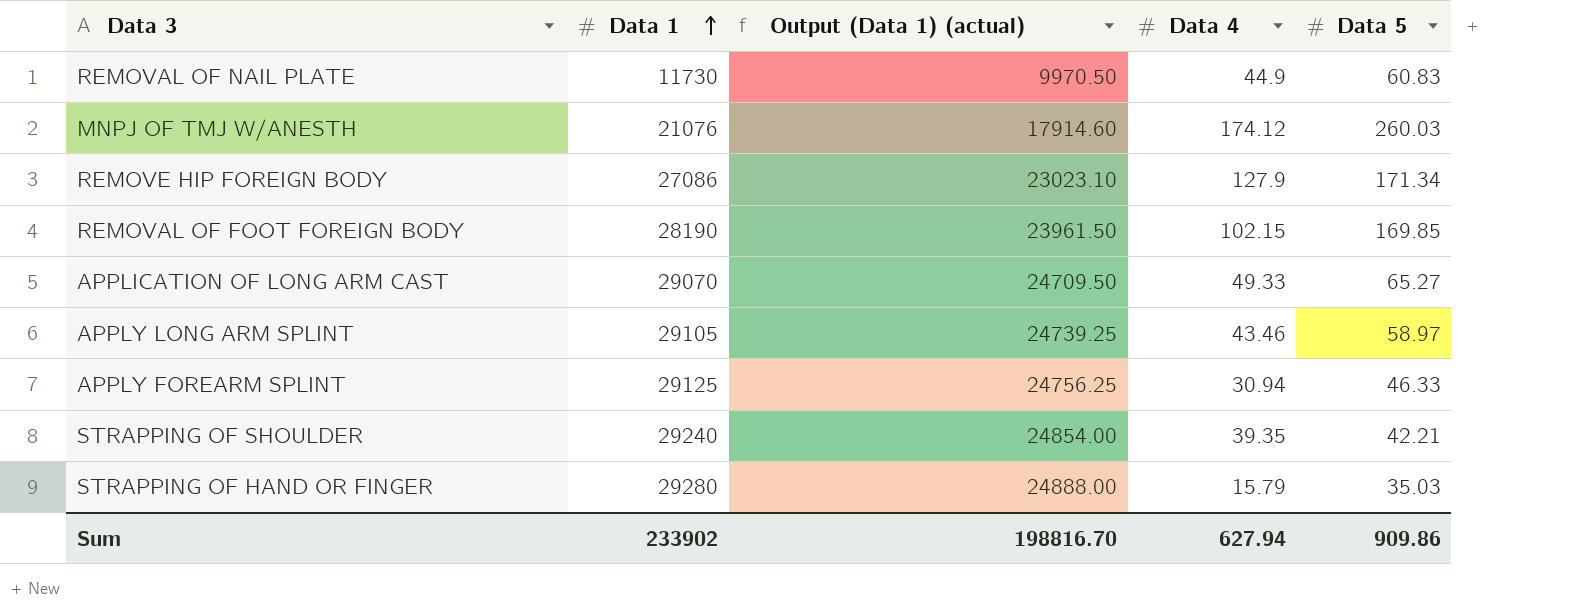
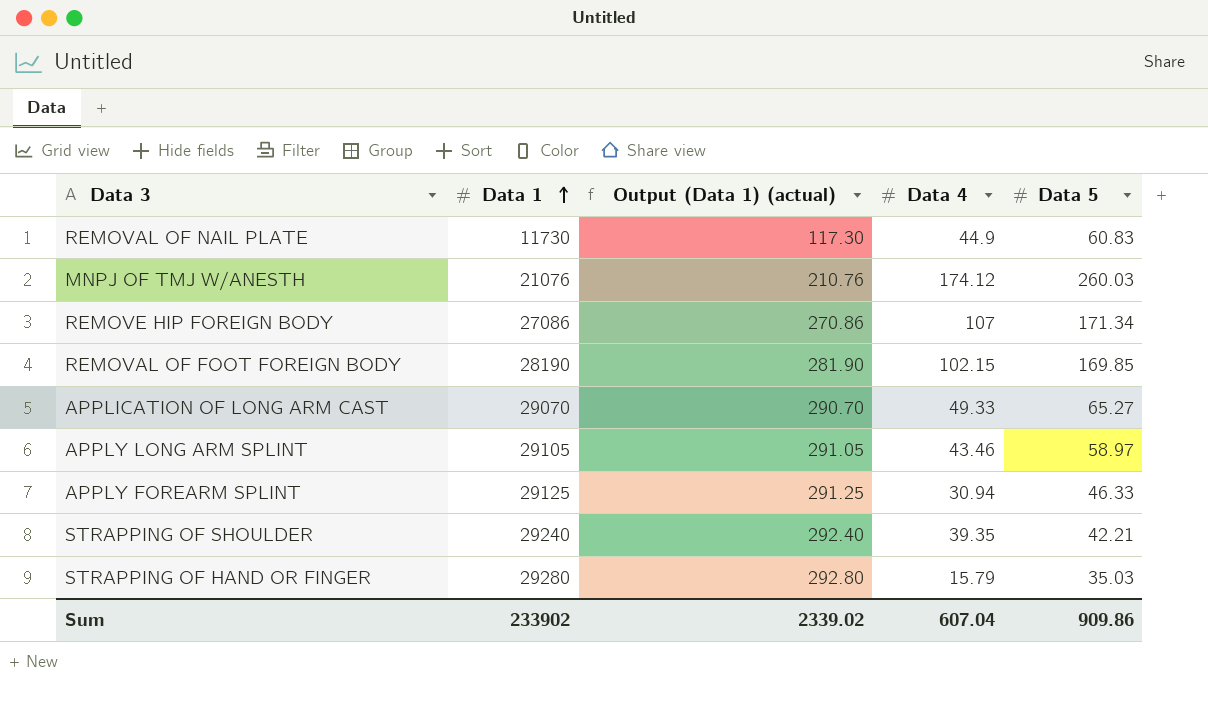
column Output (Data 1) (actual) | formula: [Data 1] * 0.85 -> [Data 1] * 0.01
REMOVE HIP FOREIGN BODY | Data 4: 127.9 -> 107
Sum | Output (Data 1) (actual): 198816.70 -> 2339.02
Sum | Data 4: 627.94 -> 607.04

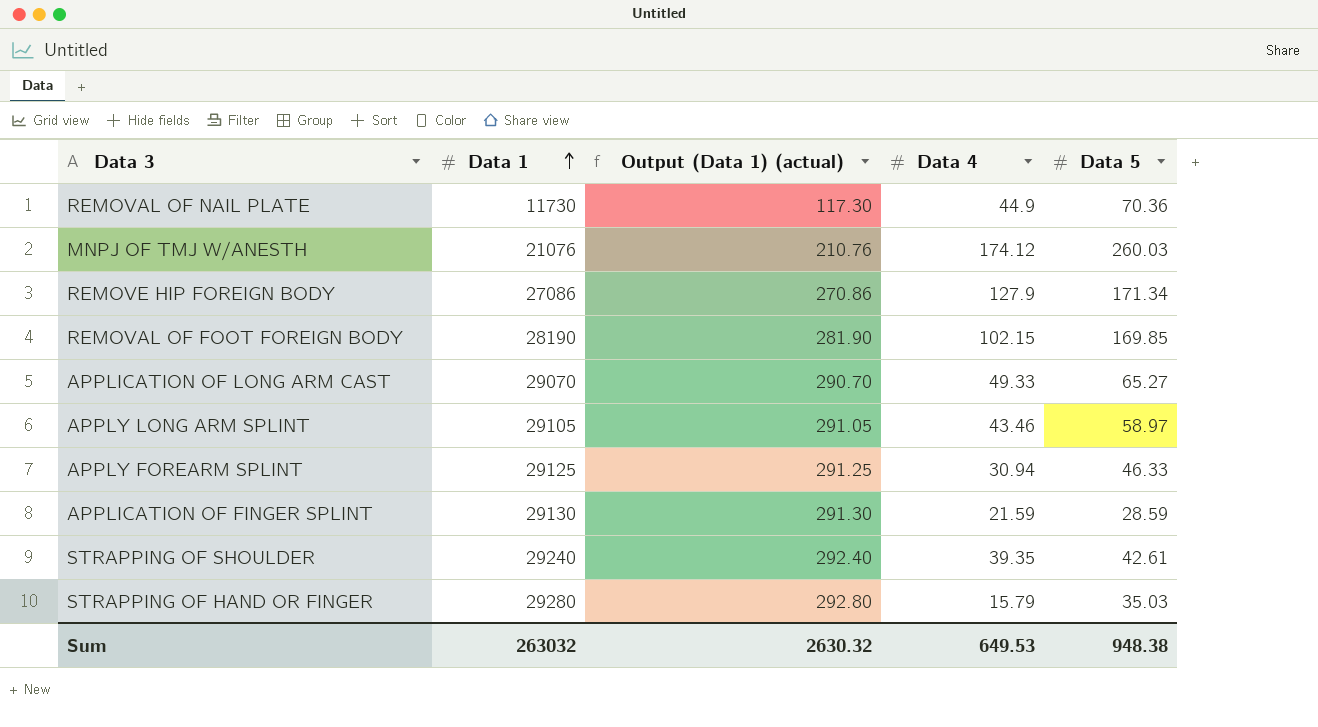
REMOVAL OF NAIL PLATE | Data 5: 60.83 -> 70.36
REMOVE HIP FOREIGN BODY | Data 4: 107 -> 127.9
row APPLICATION OF FINGER SPLINT: none -> 29130 | 291.30 | 21.59 | 28.59
STRAPPING OF SHOULDER | Data 5: 42.21 -> 42.61
Sum | Data 1: 233902 -> 263032
Sum | Output (Data 1) (actual): 2339.02 -> 2630.32
Sum | Data 4: 607.04 -> 649.53
Sum | Data 5: 909.86 -> 948.38

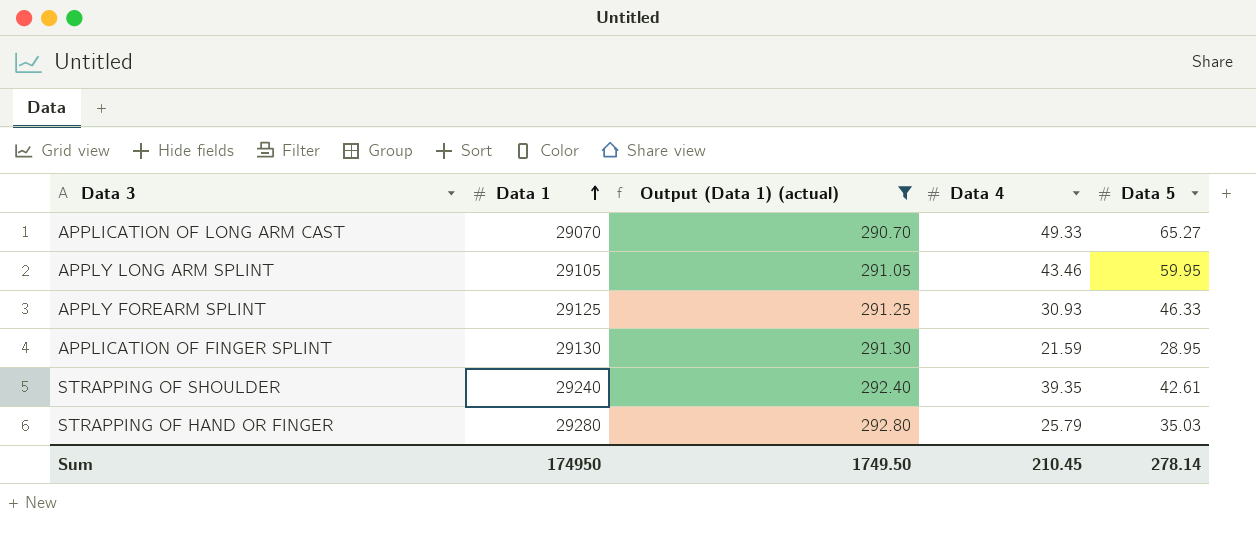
filter: none -> Output (Data 1) (actual) >= 290.70
APPLY LONG ARM SPLINT | Data 5: 58.97 -> 59.95
APPLY FOREARM SPLINT | Data 4: 30.94 -> 30.93
APPLICATION OF FINGER SPLINT | Data 5: 28.59 -> 28.95
STRAPPING OF HAND OR FINGER | Data 4: 15.79 -> 25.79
Sum | Data 1: 263032 -> 174950
Sum | Output (Data 1) (actual): 2630.32 -> 1749.50
Sum | Data 4: 649.53 -> 210.45
Sum | Data 5: 948.38 -> 278.14

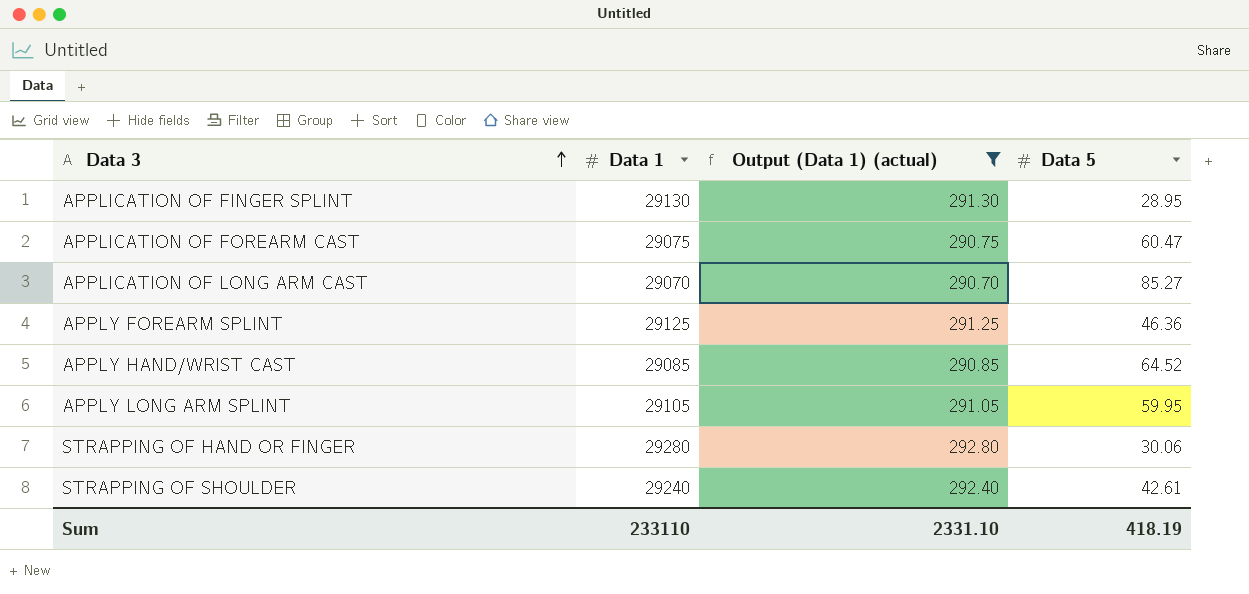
row order: Data 1 ascending -> Data 3 ascending
column Data 4 | position: 4 -> none
row APPLICATION OF FOREARM CAST: none -> 29075 | 290.75 | 60.47
APPLICATION OF LONG ARM CAST | Data 5: 65.27 -> 85.27
APPLY FOREARM SPLINT | Data 5: 46.33 -> 46.36
row APPLY HAND/WRIST CAST: none -> 29085 | 290.85 | 64.52
STRAPPING OF HAND OR FINGER | Data 5: 35.03 -> 30.06
Sum | Data 1: 174950 -> 233110
Sum | Output (Data 1) (actual): 1749.50 -> 2331.10
Sum | Data 5: 278.14 -> 418.19

